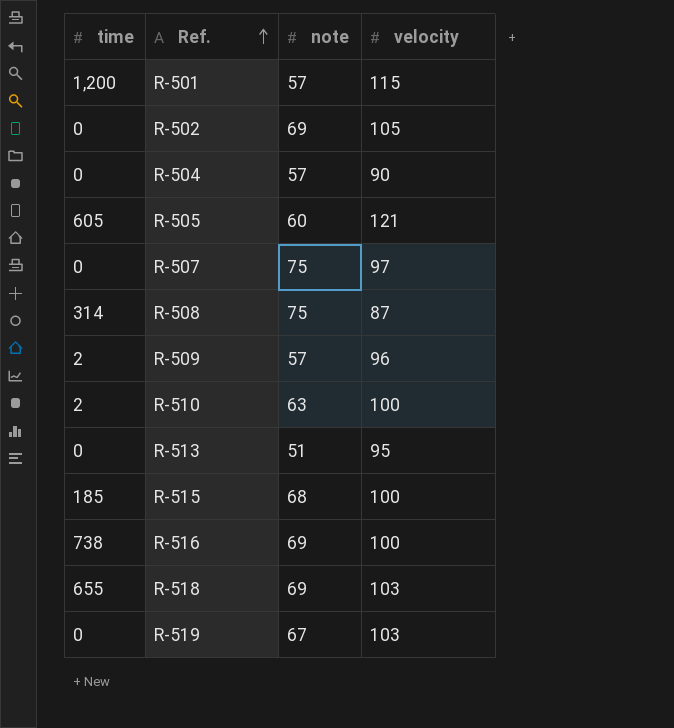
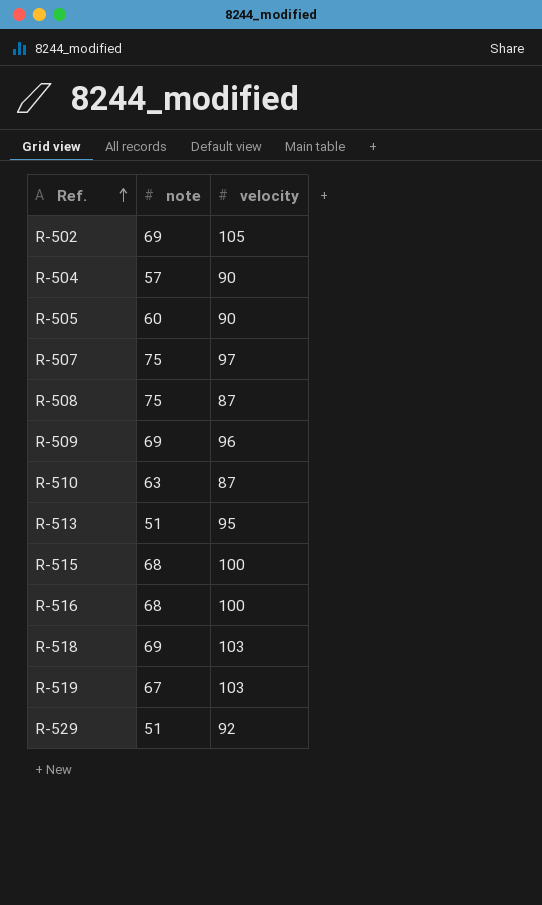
column time | position: 1 -> none
row R-501: 1,200 | 57 | 115 -> none
R-505 | velocity: 121 -> 90
R-509 | note: 57 -> 69
R-510 | velocity: 100 -> 87
R-516 | note: 69 -> 68
row R-529: none -> 51 | 92

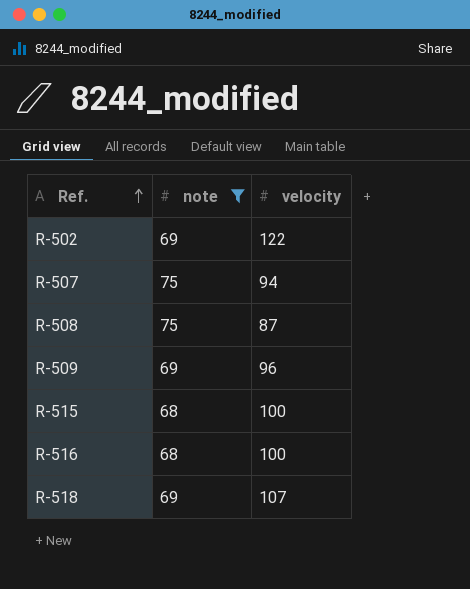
filter: none -> note >= 68
R-502 | velocity: 105 -> 122
R-507 | velocity: 97 -> 94
R-518 | velocity: 103 -> 107

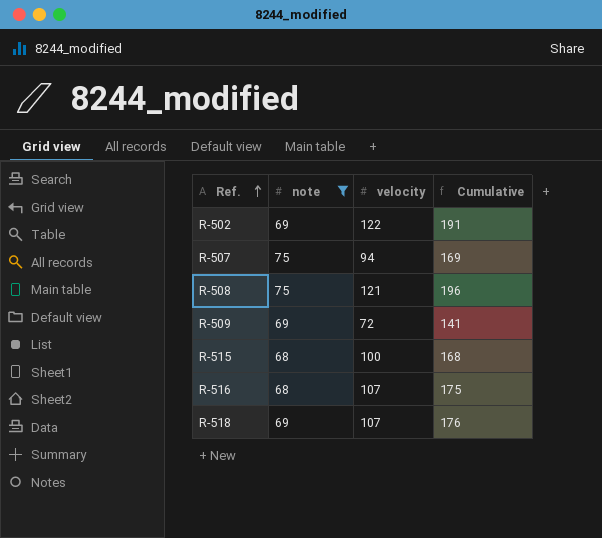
column Cumulative | formula: none -> [note] + [velocity]
R-508 | velocity: 87 -> 121
R-509 | velocity: 96 -> 72
R-516 | velocity: 100 -> 107

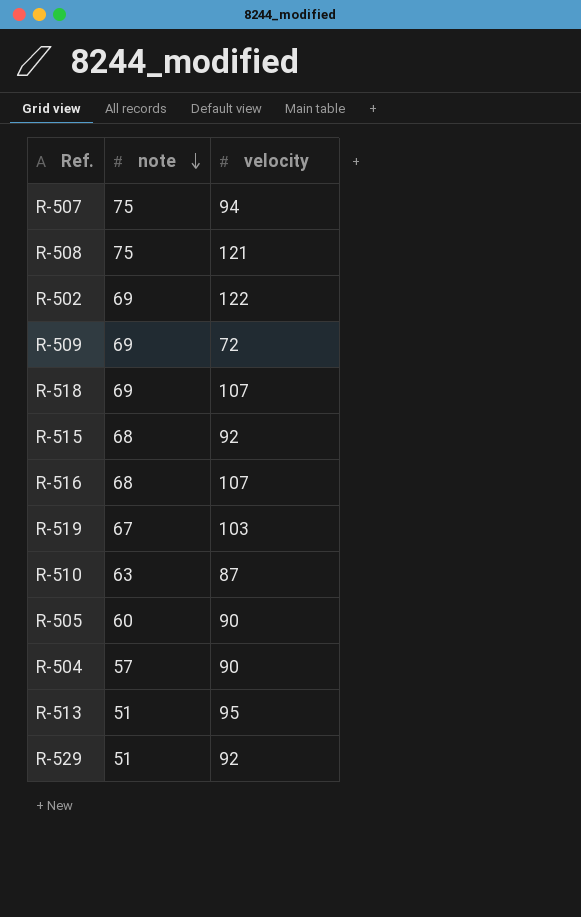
filter: note >= 68 -> none
row order: Ref. ascending -> note descending
column Cumulative | formula: [note] + [velocity] -> none
R-515 | velocity: 100 -> 92

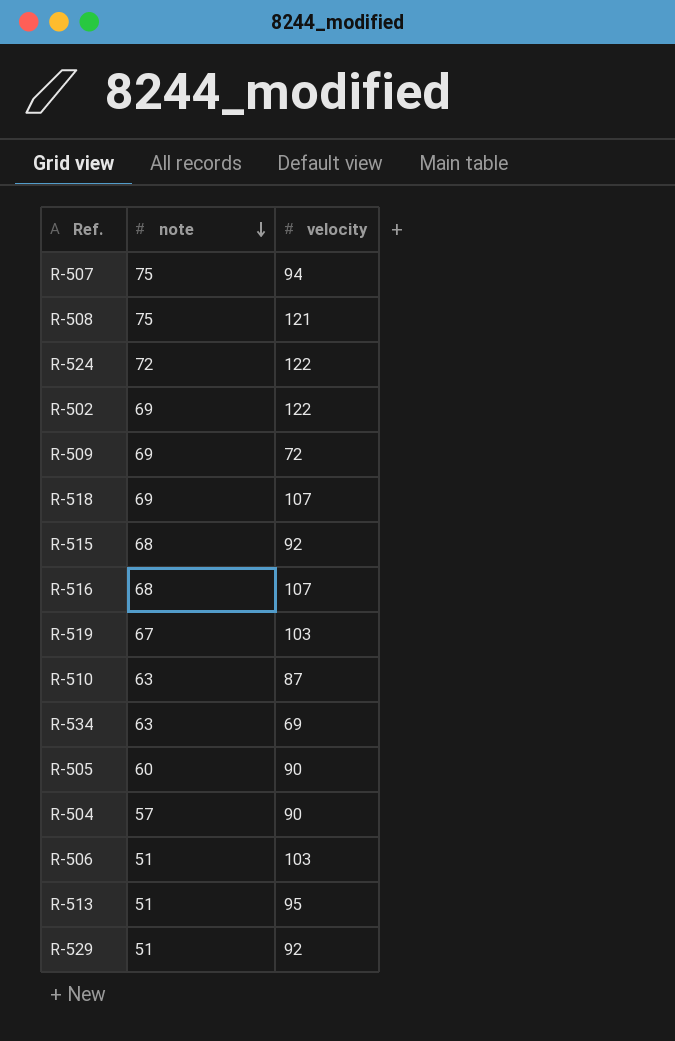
row R-524: none -> 72 | 122
row R-534: none -> 63 | 69
row R-506: none -> 51 | 103

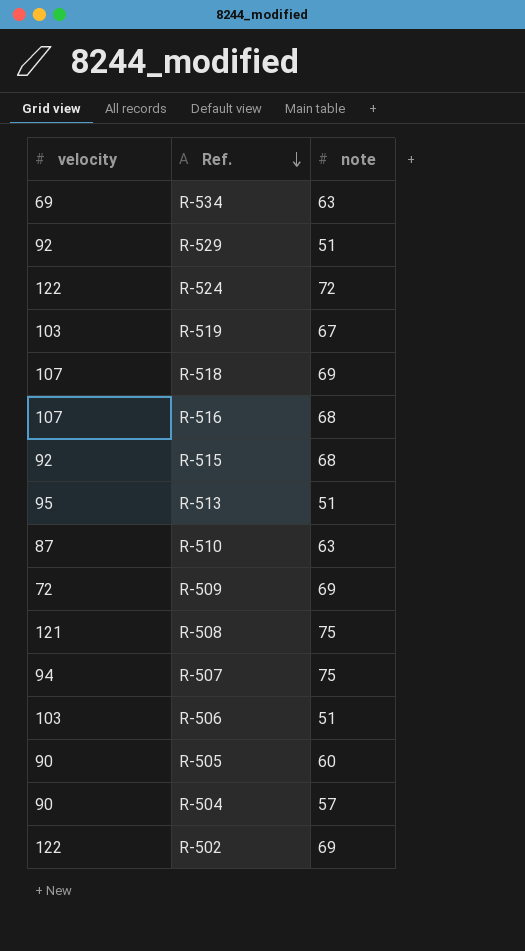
row order: note descending -> Ref. descending
column velocity | position: 3 -> 1

